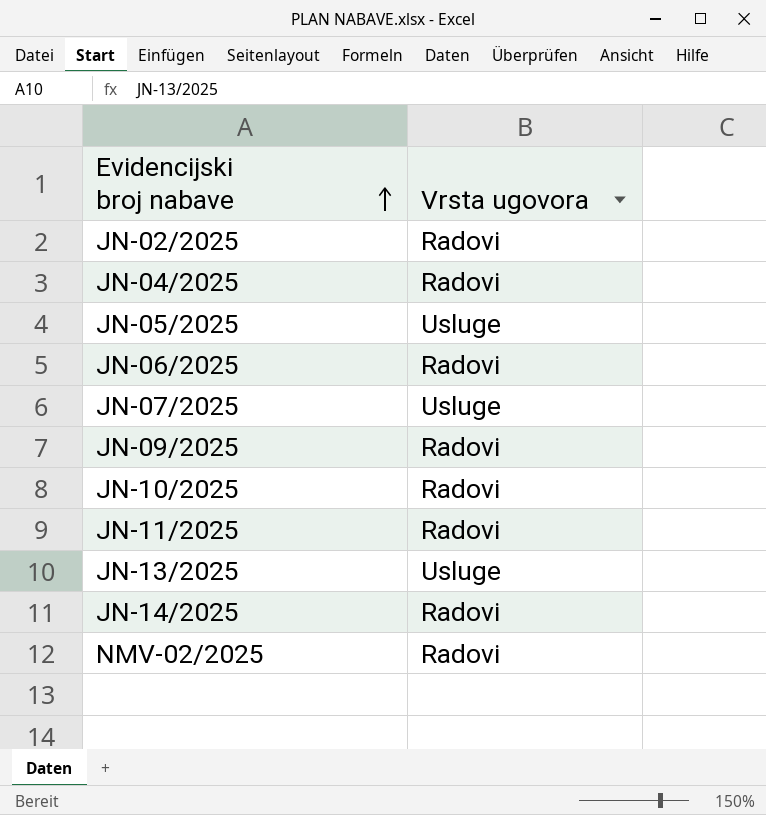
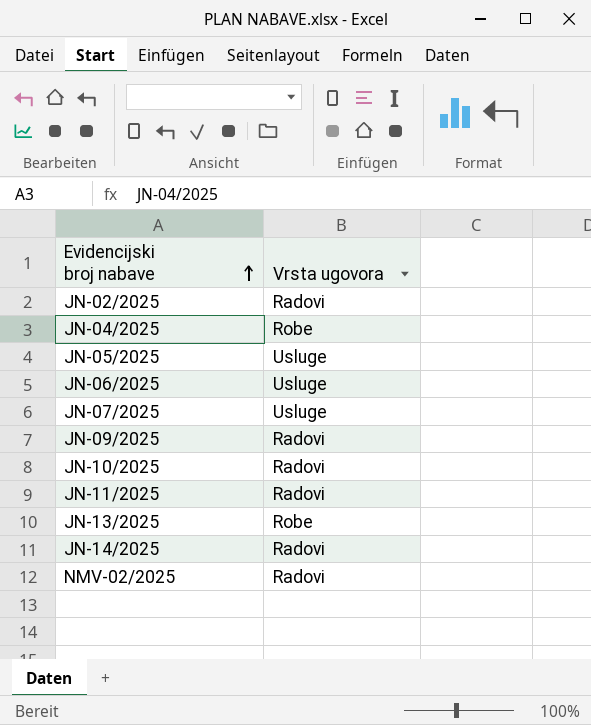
JN-04/2025 | Vrsta ugovora: Radovi -> Robe
JN-06/2025 | Vrsta ugovora: Radovi -> Usluge
JN-13/2025 | Vrsta ugovora: Usluge -> Robe

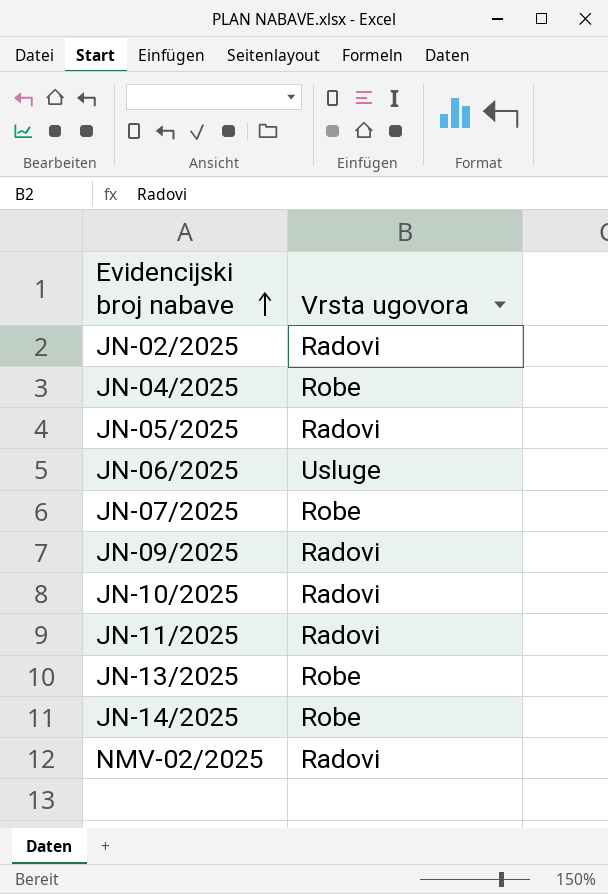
JN-05/2025 | Vrsta ugovora: Usluge -> Radovi
JN-07/2025 | Vrsta ugovora: Usluge -> Robe
JN-14/2025 | Vrsta ugovora: Radovi -> Robe

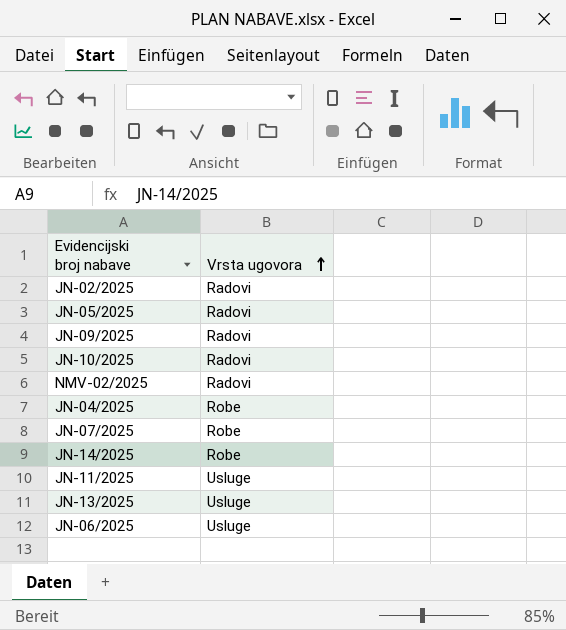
row order: Evidencijski broj nabave ascending -> Vrsta ugovora ascending
JN-11/2025 | Vrsta ugovora: Radovi -> Usluge
JN-13/2025 | Vrsta ugovora: Robe -> Usluge

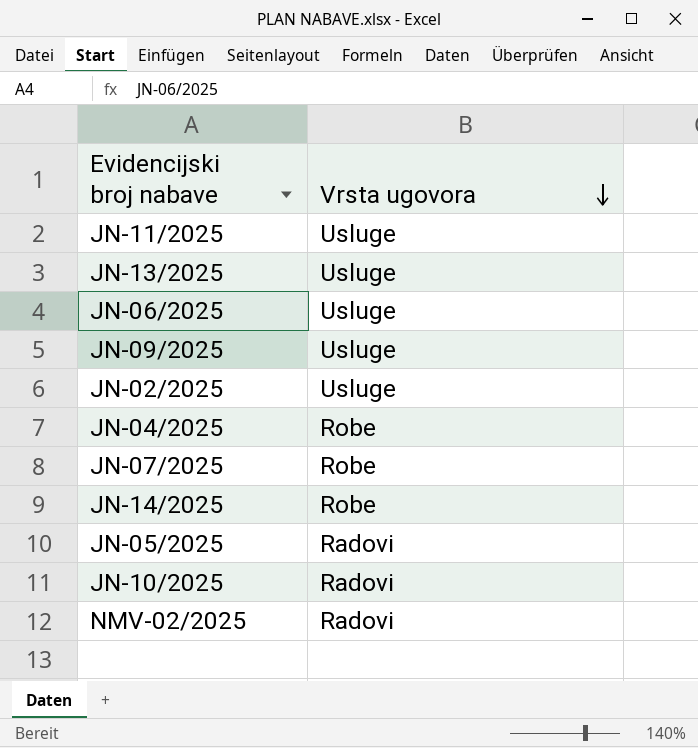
row order: Vrsta ugovora ascending -> Vrsta ugovora descending
JN-09/2025 | Vrsta ugovora: Radovi -> Usluge
JN-02/2025 | Vrsta ugovora: Radovi -> Usluge

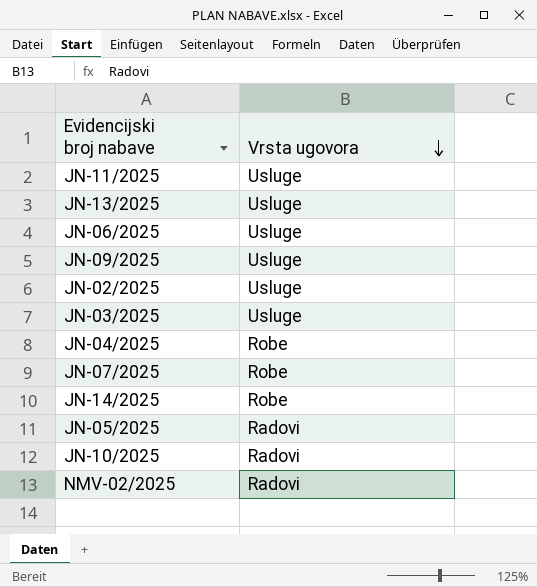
row JN-03/2025: none -> Usluge

